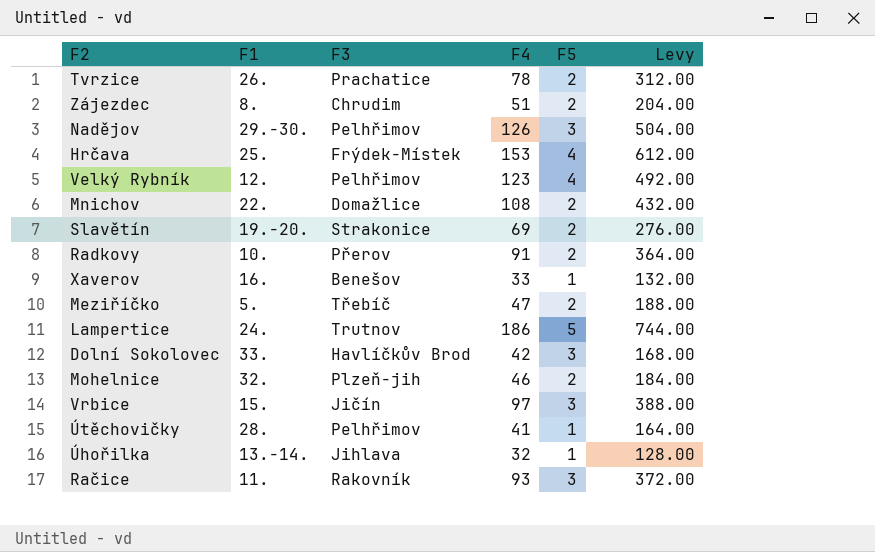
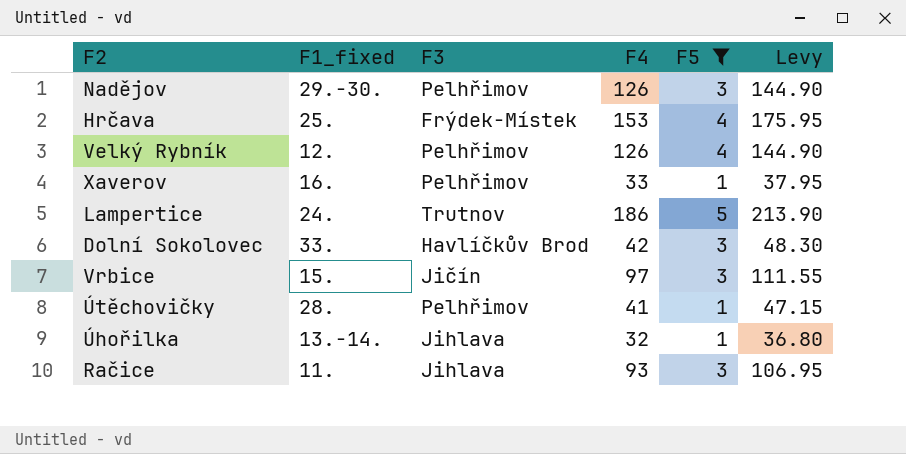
filter: none -> F5 != 2
column name: F1 -> F1_fixed
column Levy | formula: [F4] * 4 -> [F4] * 1.15
Velký Rybník | F4: 123 -> 126
Xaverov | F3: Benešov -> Pelhřimov
Račice | F3: Rakovník -> Jihlava

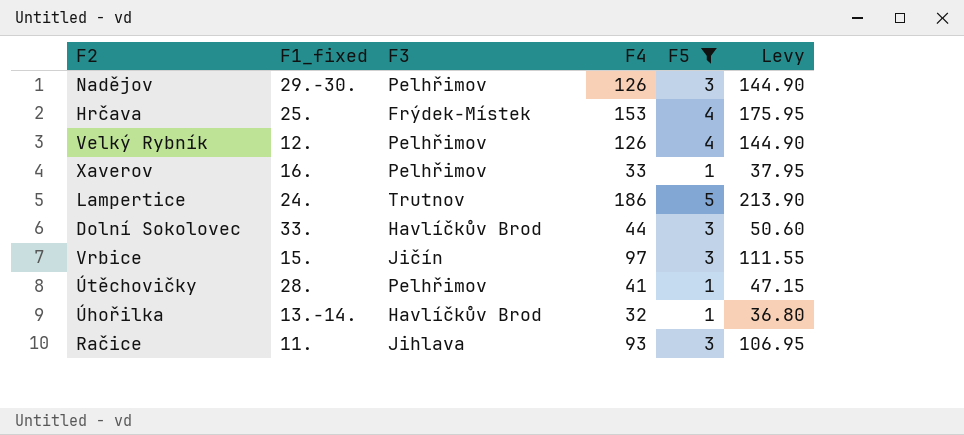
Dolní Sokolovec | F4: 42 -> 44
Dolní Sokolovec | Levy: 48.30 -> 50.60
Úhořilka | F3: Jihlava -> Havlíčkův Brod

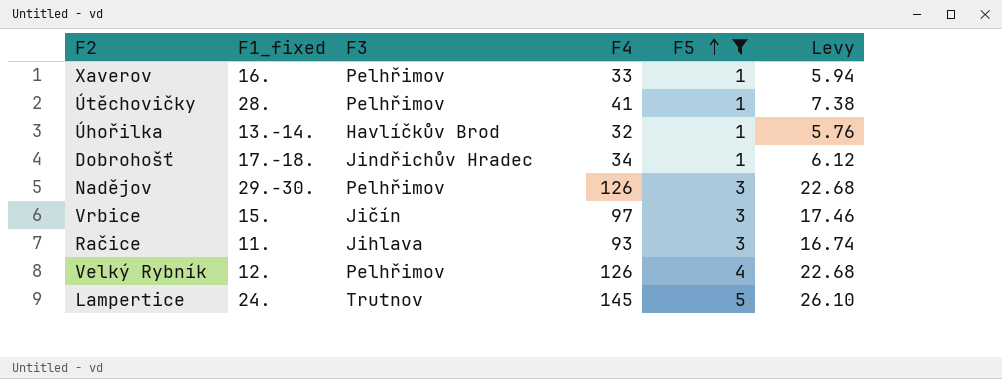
row order: none -> F5 ascending
column Levy | formula: [F4] * 1.15 -> [F4] * 0.18
row Hrčava: 25. | Frýdek-Místek | 153 | 4 | 175.95 -> none
row Dolní Sokolovec: 33. | Havlíčkův Brod | 44 | 3 | 50.60 -> none
row Dobrohošť: none -> 17.-18. | Jindřichův Hradec | 34 | 1 | 6.12
Lampertice | F4: 186 -> 145

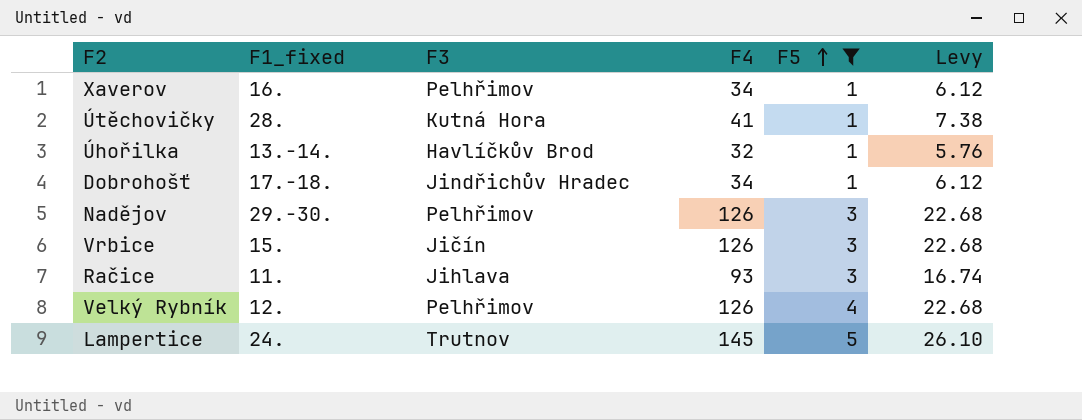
Xaverov | F4: 33 -> 34
Xaverov | Levy: 5.94 -> 6.12
Útěchovičky | F3: Pelhřimov -> Kutná Hora
Vrbice | F4: 97 -> 126
Vrbice | Levy: 17.46 -> 22.68

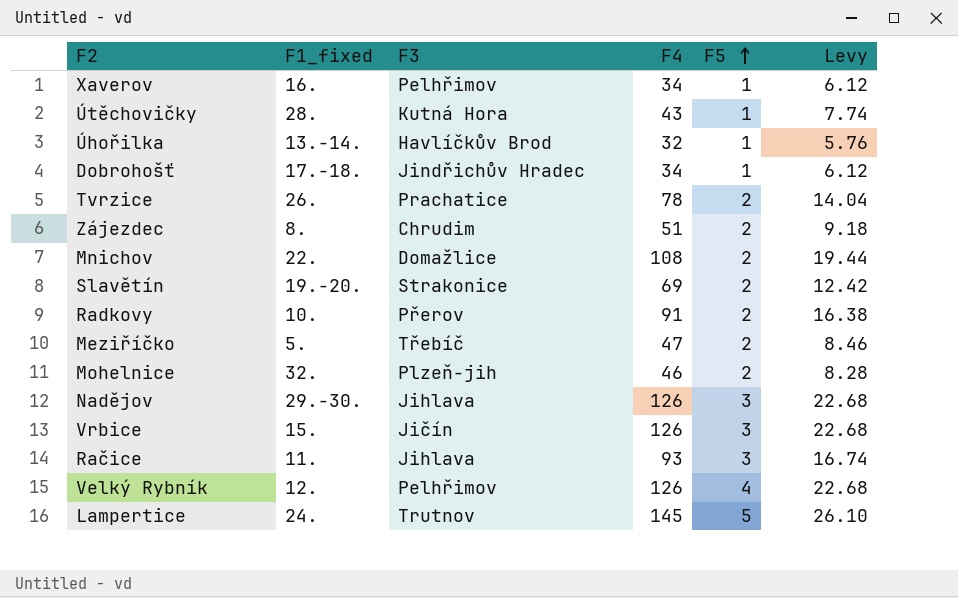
filter: F5 != 2 -> none
Útěchovičky | F4: 41 -> 43
Útěchovičky | Levy: 7.38 -> 7.74
Nadějov | F3: Pelhřimov -> Jihlava

